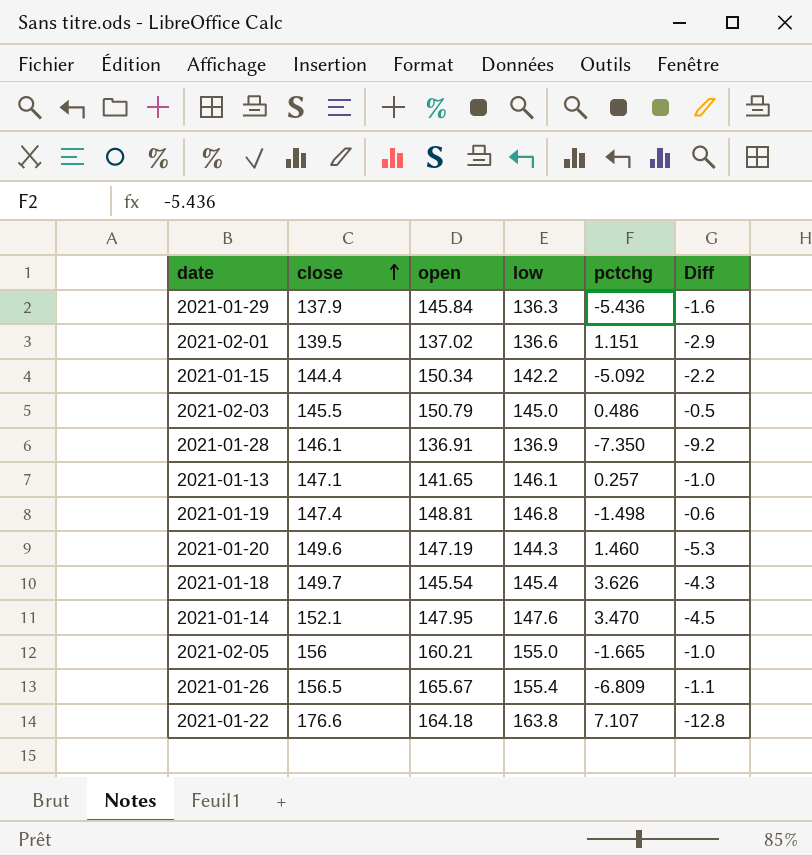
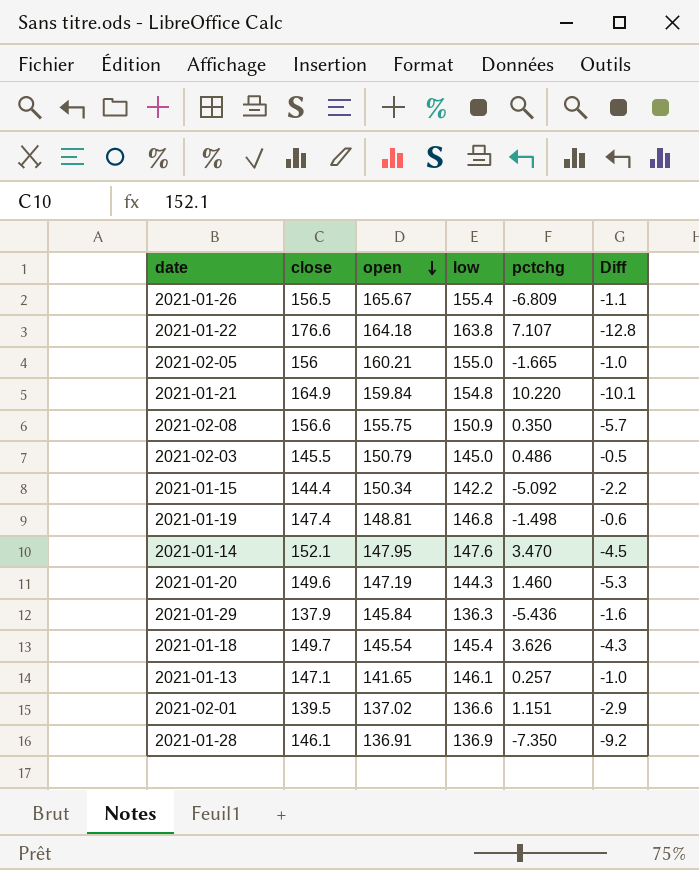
row order: close ascending -> open descending
row 2021-01-21: none -> 164.9 | 159.84 | 154.8 | 10.220 | -10.1
row 2021-02-08: none -> 156.6 | 155.75 | 150.9 | 0.350 | -5.7

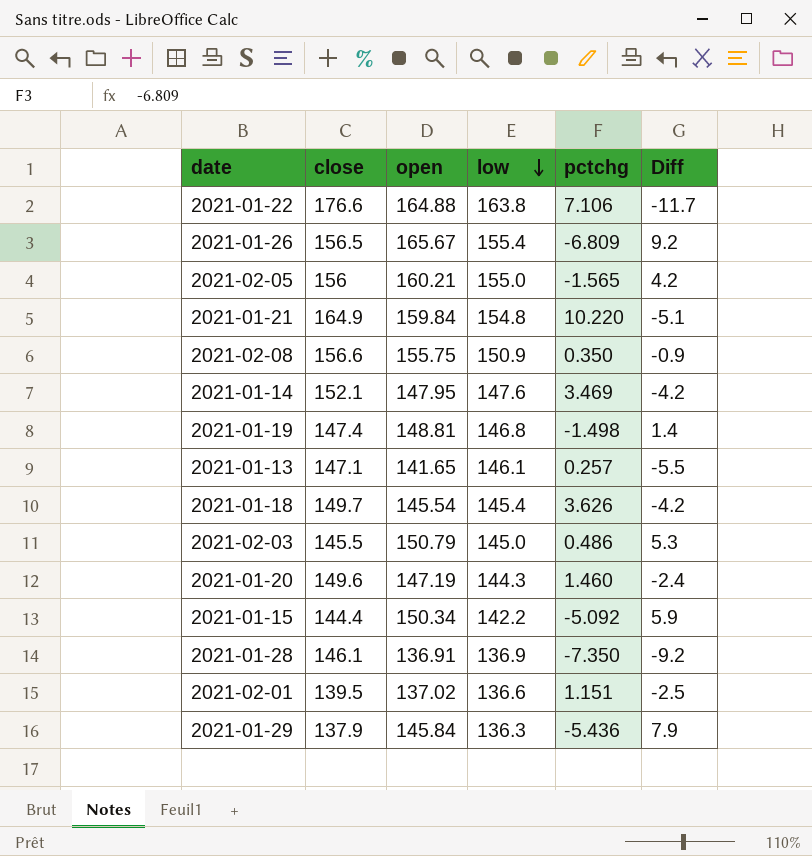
row order: open descending -> low descending
column Diff | formula: [low] - [close] -> [open] - [close]
2021-01-22 | open: 164.18 -> 164.88
2021-01-22 | pctchg: 7.107 -> 7.106
2021-02-05 | pctchg: -1.665 -> -1.565
2021-01-14 | pctchg: 3.470 -> 3.469

